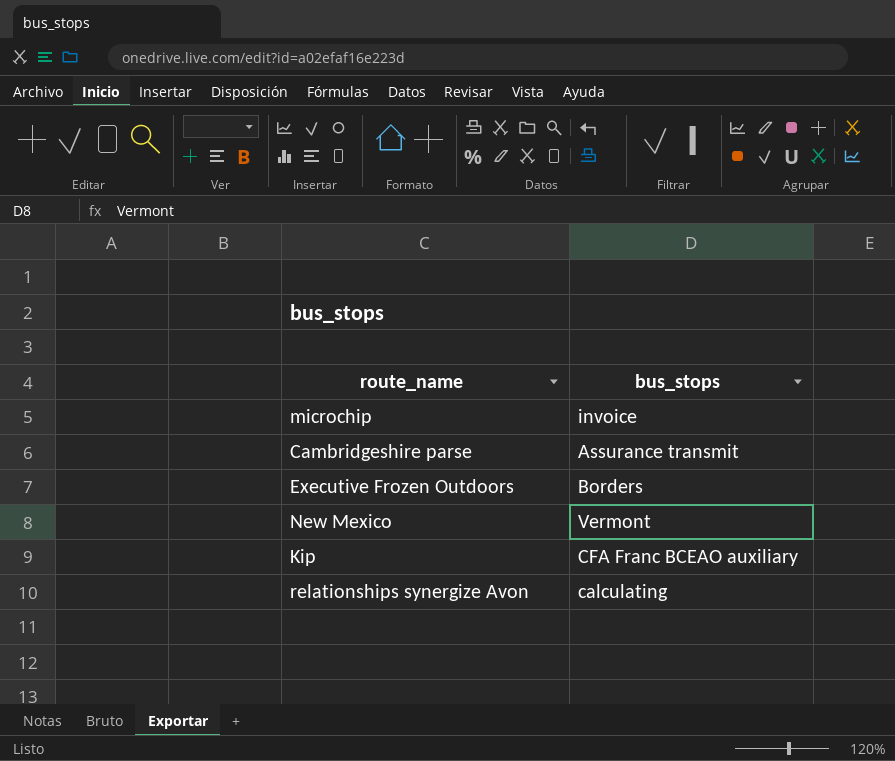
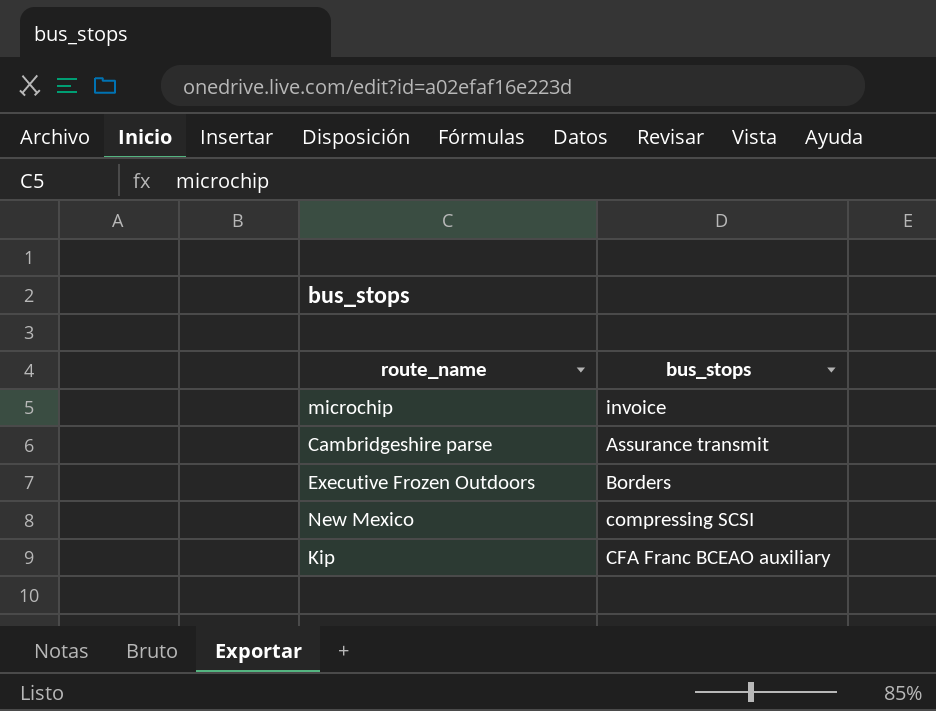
row relationships synergize Avon: calculating -> none
New Mexico | bus_stops: Vermont -> compressing SCSI

